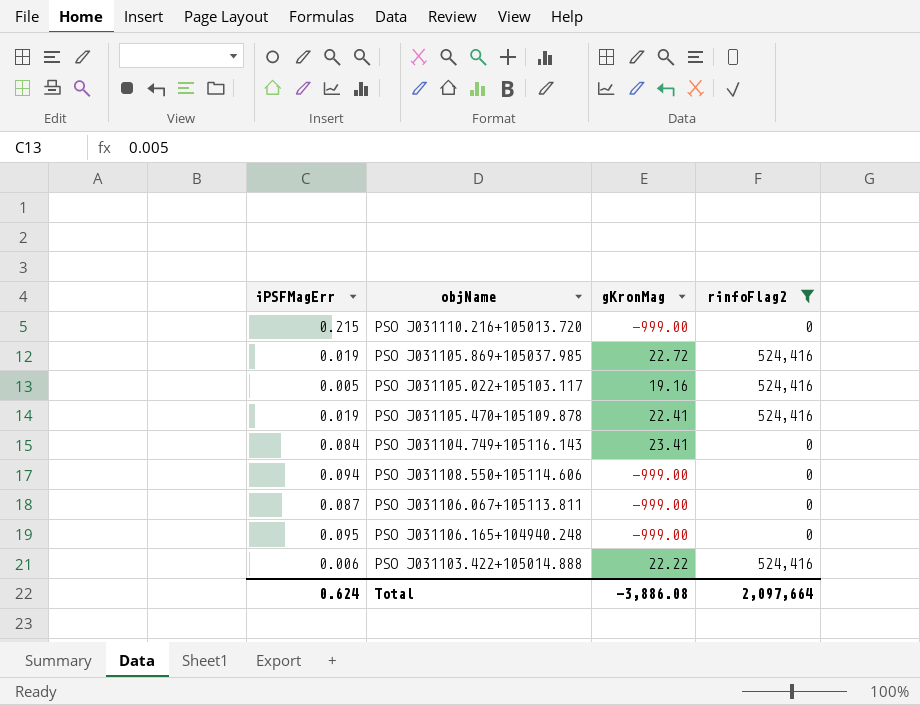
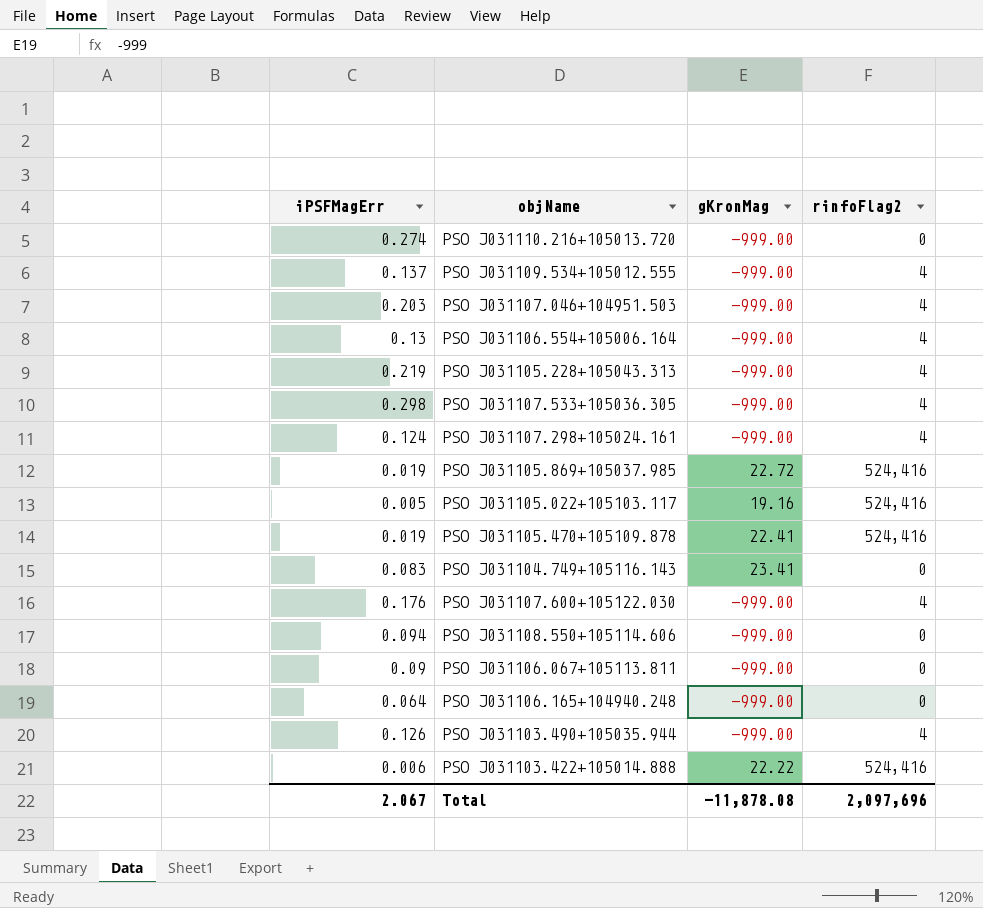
filter: rinfoFlag2 != 4 -> none
PSO J031110.216+105013.720 | iPSFMagErr: 0.215 -> 0.274
PSO J031104.749+105116.143 | iPSFMagErr: 0.084 -> 0.083
PSO J031106.067+105113.811 | iPSFMagErr: 0.087 -> 0.09
PSO J031106.165+104940.248 | iPSFMagErr: 0.095 -> 0.064
Total | iPSFMagErr: 0.624 -> 2.067
Total | gKronMag: -3,886.08 -> -11,878.08
Total | rinfoFlag2: 2,097,664 -> 2,097,696

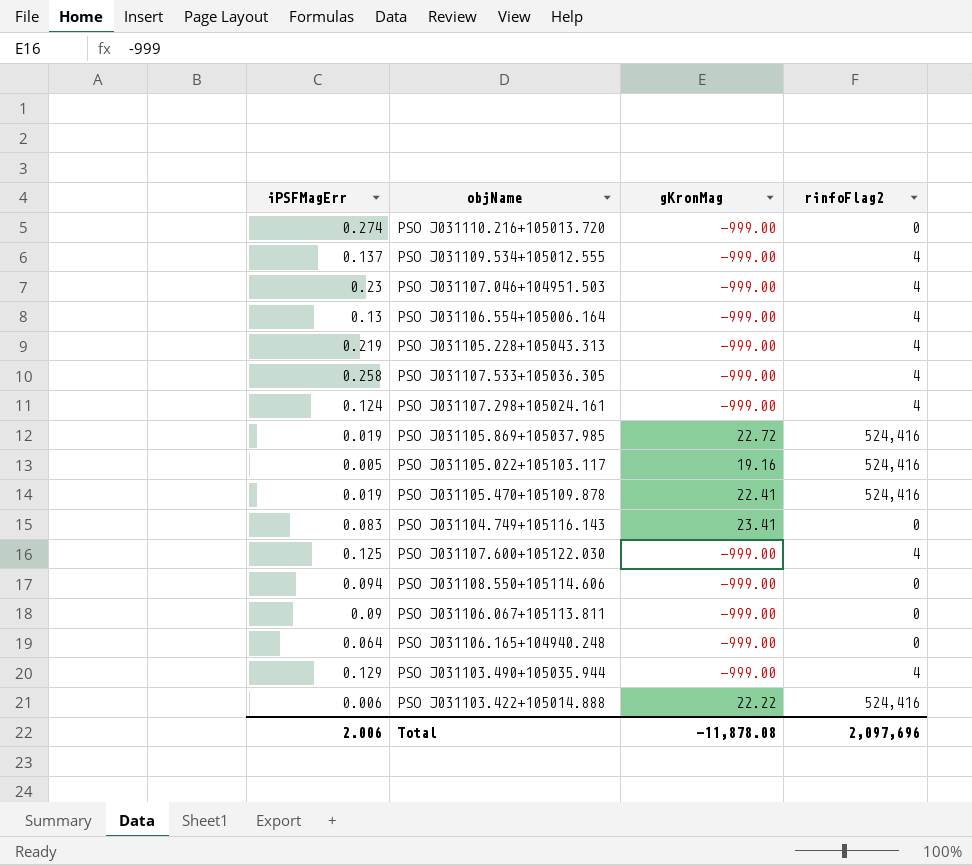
PSO J031107.046+104951.503 | iPSFMagErr: 0.203 -> 0.23
PSO J031107.533+105036.305 | iPSFMagErr: 0.298 -> 0.258
PSO J031107.600+105122.030 | iPSFMagErr: 0.176 -> 0.125
PSO J031103.490+105035.944 | iPSFMagErr: 0.126 -> 0.129
Total | iPSFMagErr: 2.067 -> 2.006

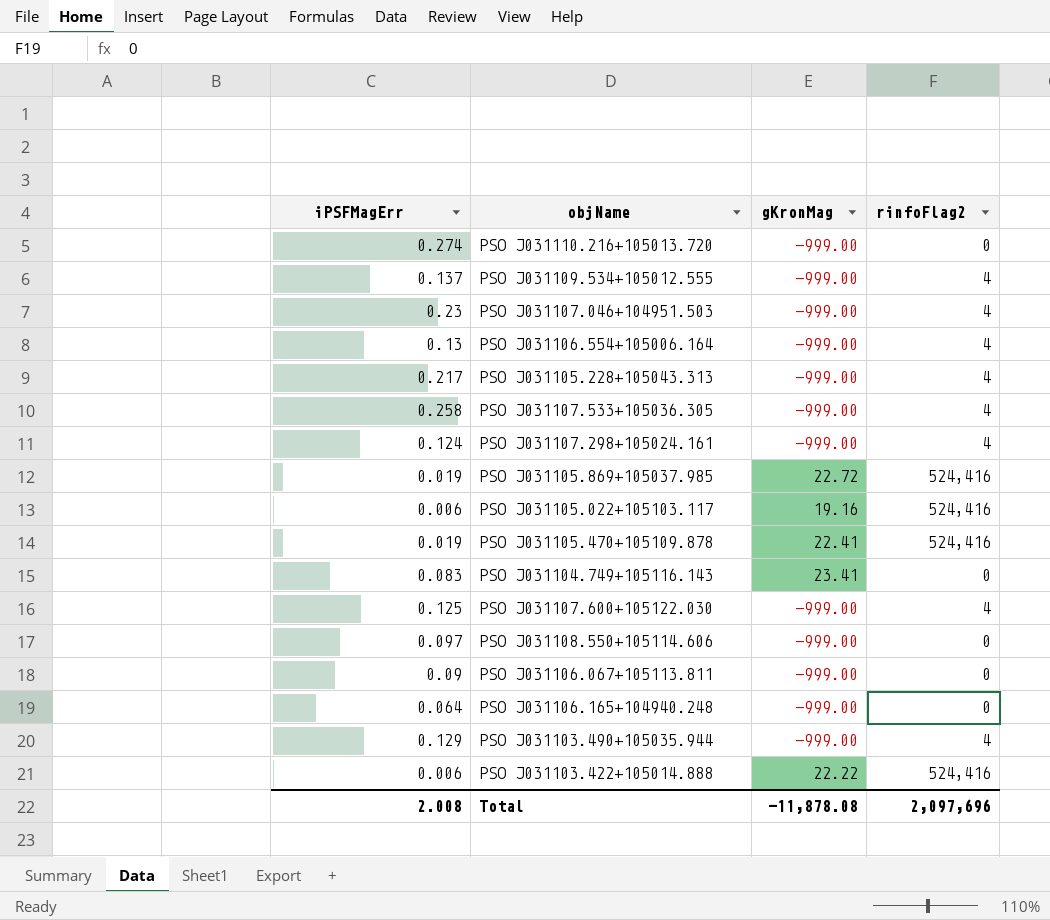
PSO J031105.228+105043.313 | iPSFMagErr: 0.219 -> 0.217
PSO J031105.022+105103.117 | iPSFMagErr: 0.005 -> 0.006
PSO J031108.550+105114.606 | iPSFMagErr: 0.094 -> 0.097
Total | iPSFMagErr: 2.006 -> 2.008

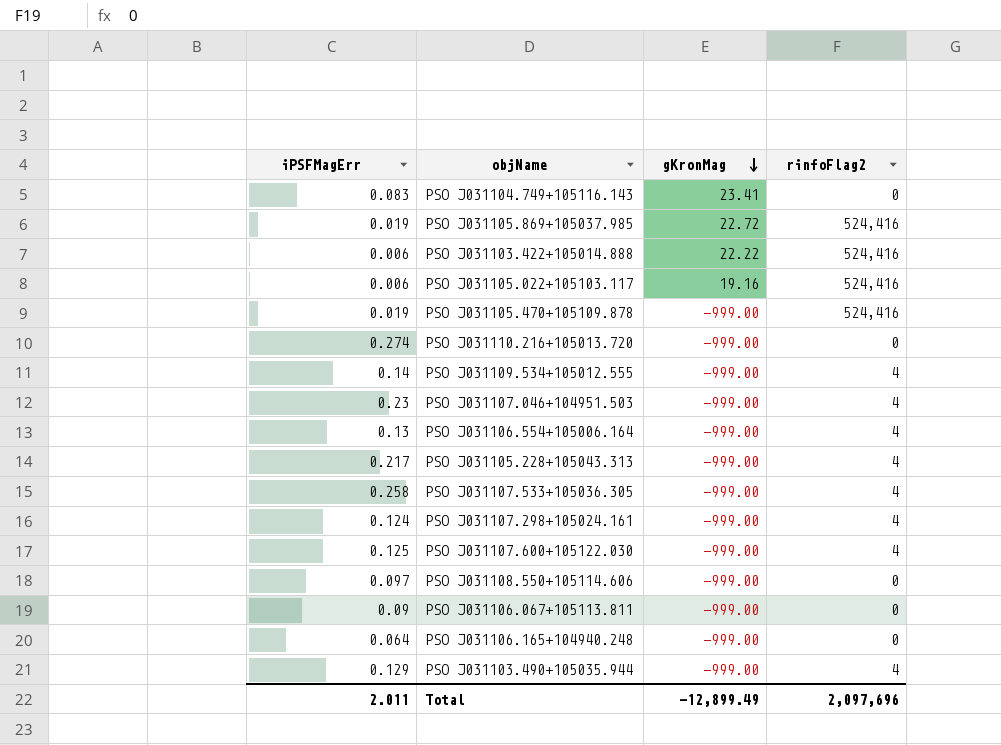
row order: none -> gKronMag descending
PSO J031105.470+105109.878 | gKronMag: 22.41 -> -999.00
PSO J031109.534+105012.555 | iPSFMagErr: 0.137 -> 0.14
Total | iPSFMagErr: 2.008 -> 2.011
Total | gKronMag: -11,878.08 -> -12,899.49

